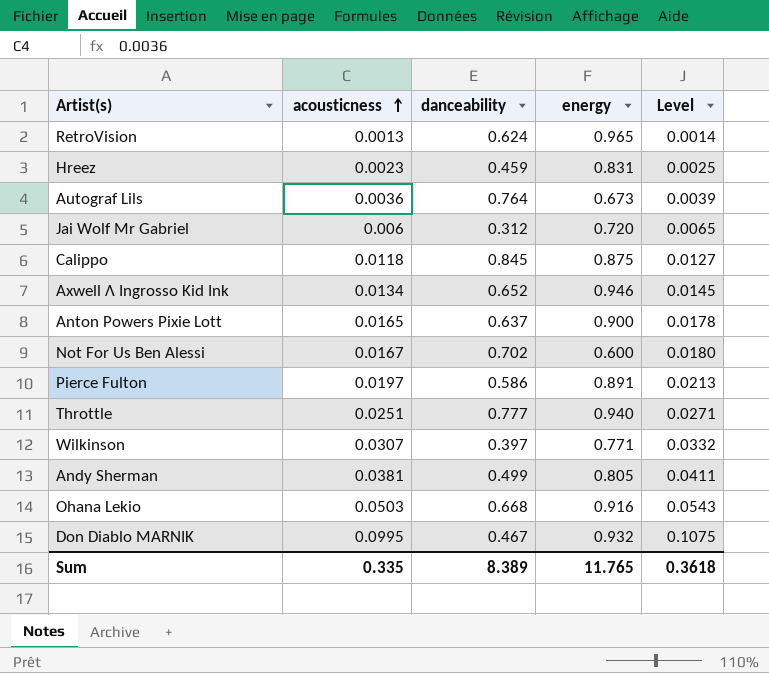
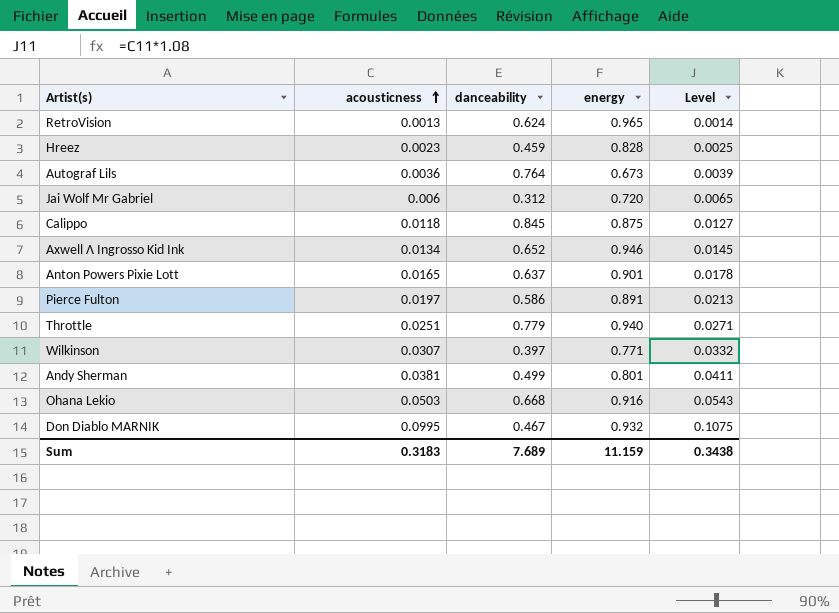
row Not For Us Ben Alessi: 0.0167 | 0.702 | 0.600 | 0.0180 -> none
Hreez | energy: 0.831 -> 0.828
Anton Powers Pixie Lott | energy: 0.900 -> 0.901
Throttle | danceability: 0.777 -> 0.779
Andy Sherman | energy: 0.805 -> 0.801
Sum | acousticness: 0.335 -> 0.3183
Sum | danceability: 8.389 -> 7.689
Sum | energy: 11.765 -> 11.159
Sum | Level: 0.3618 -> 0.3438

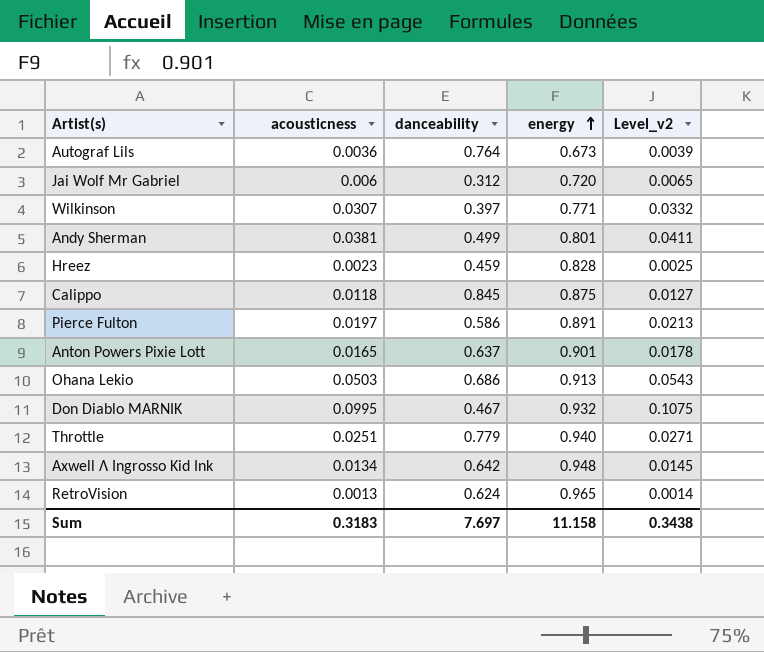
row order: acousticness ascending -> energy ascending
column name: Level -> Level_v2
Ohana Lekio | danceability: 0.668 -> 0.686
Ohana Lekio | energy: 0.916 -> 0.913
Axwell Λ Ingrosso Kid Ink | danceability: 0.652 -> 0.642
Axwell Λ Ingrosso Kid Ink | energy: 0.946 -> 0.948
Sum | danceability: 7.689 -> 7.697
Sum | energy: 11.159 -> 11.158

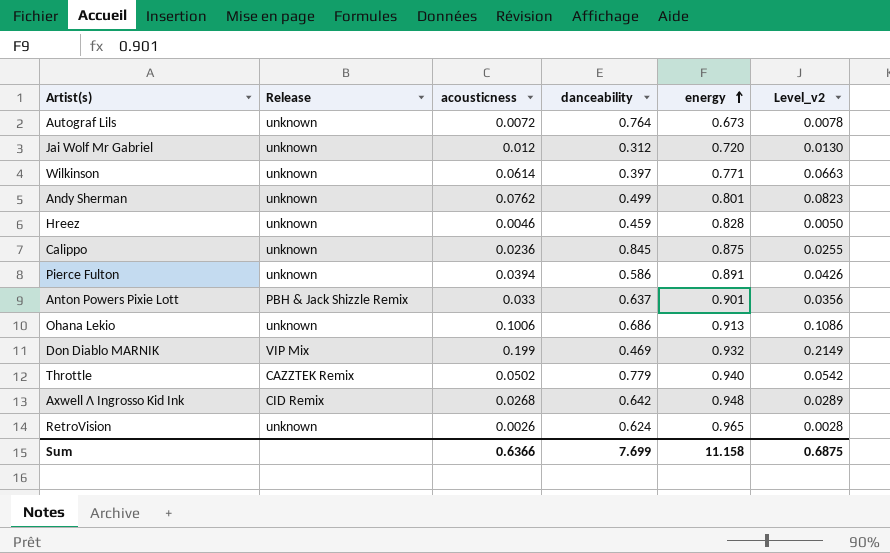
column Release | position: none -> 2
Autograf Lils | acousticness: 0.0036 -> 0.0072
Autograf Lils | Level_v2: 0.0039 -> 0.0078
Jai Wolf Mr Gabriel | acousticness: 0.006 -> 0.012
Jai Wolf Mr Gabriel | Level_v2: 0.0065 -> 0.0130
Wilkinson | acousticness: 0.0307 -> 0.0614
Wilkinson | Level_v2: 0.0332 -> 0.0663
Andy Sherman | acousticness: 0.0381 -> 0.0762
Andy Sherman | Level_v2: 0.0411 -> 0.0823
Hreez | acousticness: 0.0023 -> 0.0046
Hreez | Level_v2: 0.0025 -> 0.0050
Calippo | acousticness: 0.0118 -> 0.0236
Calippo | Level_v2: 0.0127 -> 0.0255
Pierce Fulton | acousticness: 0.0197 -> 0.0394
Pierce Fulton | Level_v2: 0.0213 -> 0.0426
Anton Powers Pixie Lott | acousticness: 0.0165 -> 0.033
Anton Powers Pixie Lott | Level_v2: 0.0178 -> 0.0356
Ohana Lekio | acousticness: 0.0503 -> 0.1006
Ohana Lekio | Level_v2: 0.0543 -> 0.1086
Don Diablo MARNIK | acousticness: 0.0995 -> 0.199
Don Diablo MARNIK | danceability: 0.467 -> 0.469
Don Diablo MARNIK | Level_v2: 0.1075 -> 0.2149
Throttle | acousticness: 0.0251 -> 0.0502
Throttle | Level_v2: 0.0271 -> 0.0542
Axwell Λ Ingrosso Kid Ink | acousticness: 0.0134 -> 0.0268
Axwell Λ Ingrosso Kid Ink | Level_v2: 0.0145 -> 0.0289
RetroVision | acousticness: 0.0013 -> 0.0026
RetroVision | Level_v2: 0.0014 -> 0.0028
Sum | acousticness: 0.3183 -> 0.6366
Sum | danceability: 7.697 -> 7.699
Sum | Level_v2: 0.3438 -> 0.6875

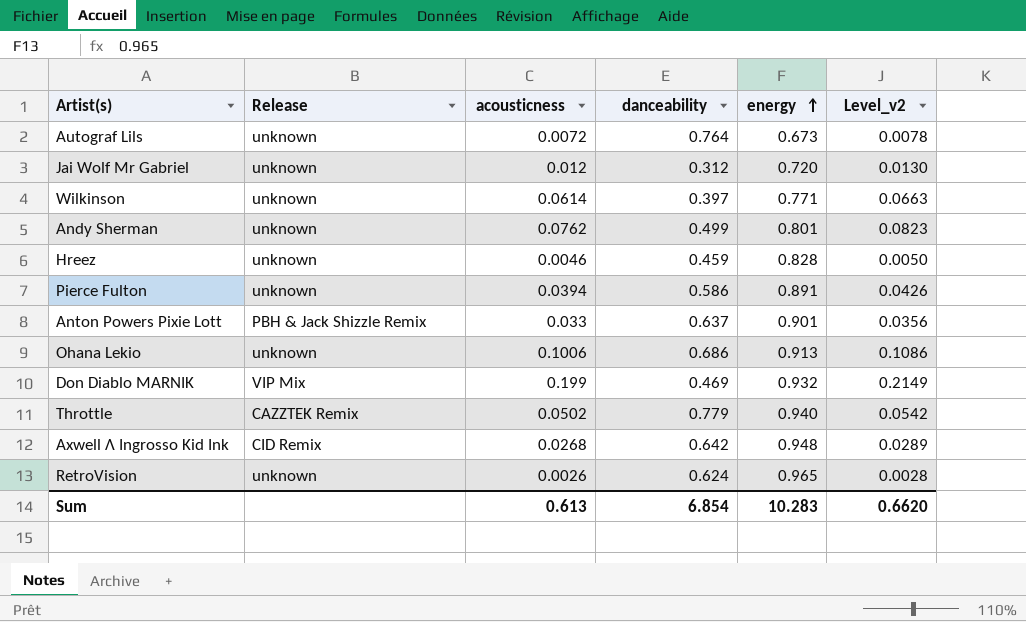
row Calippo: unknown | 0.0236 | 0.845 | 0.875 | 0.0255 -> none
Sum | acousticness: 0.6366 -> 0.613
Sum | danceability: 7.699 -> 6.854
Sum | energy: 11.158 -> 10.283
Sum | Level_v2: 0.6875 -> 0.6620

